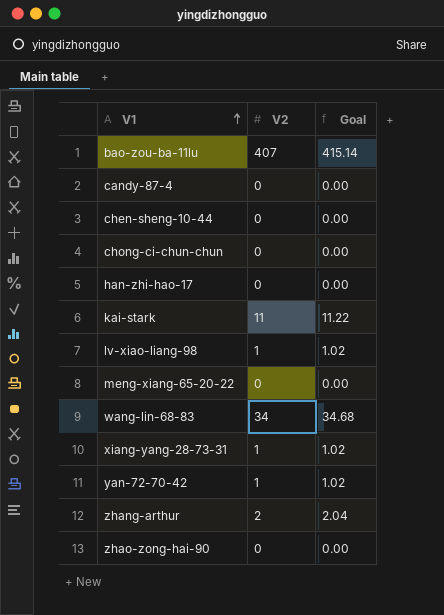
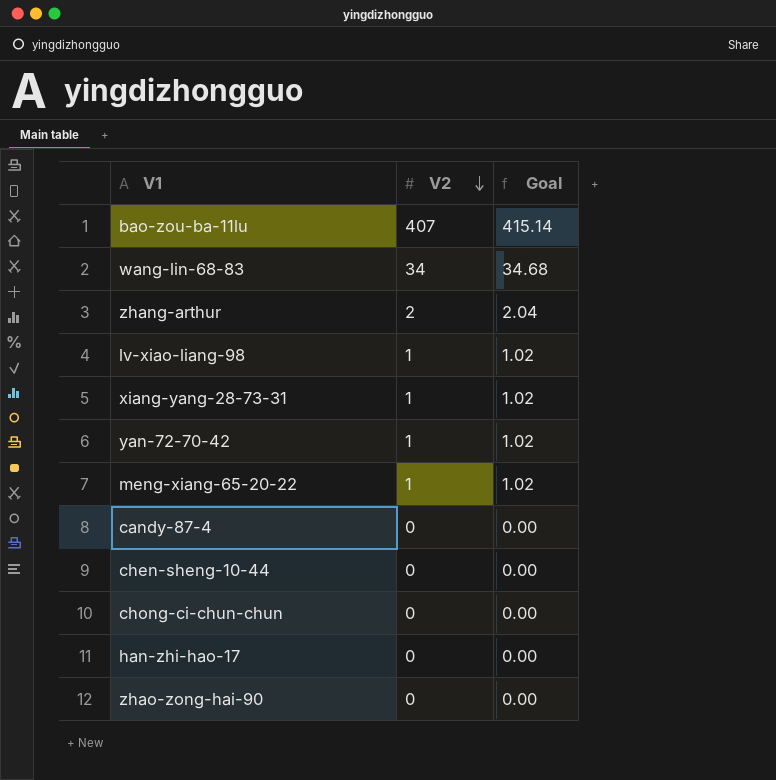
row order: V1 ascending -> V2 descending
row kai-stark: 11 | 11.22 -> none
meng-xiang-65-20-22 | V2: 0 -> 1
meng-xiang-65-20-22 | Goal: 0.00 -> 1.02

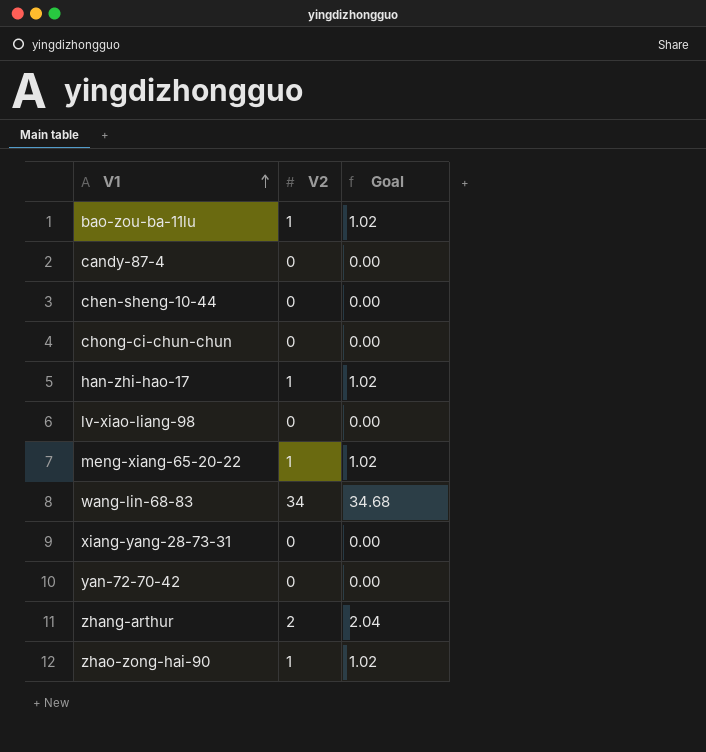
row order: V2 descending -> V1 ascending
bao-zou-ba-11lu | V2: 407 -> 1
bao-zou-ba-11lu | Goal: 415.14 -> 1.02
han-zhi-hao-17 | V2: 0 -> 1
han-zhi-hao-17 | Goal: 0.00 -> 1.02
lv-xiao-liang-98 | V2: 1 -> 0
lv-xiao-liang-98 | Goal: 1.02 -> 0.00
xiang-yang-28-73-31 | V2: 1 -> 0
xiang-yang-28-73-31 | Goal: 1.02 -> 0.00
yan-72-70-42 | V2: 1 -> 0
yan-72-70-42 | Goal: 1.02 -> 0.00
zhao-zong-hai-90 | V2: 0 -> 1
zhao-zong-hai-90 | Goal: 0.00 -> 1.02

